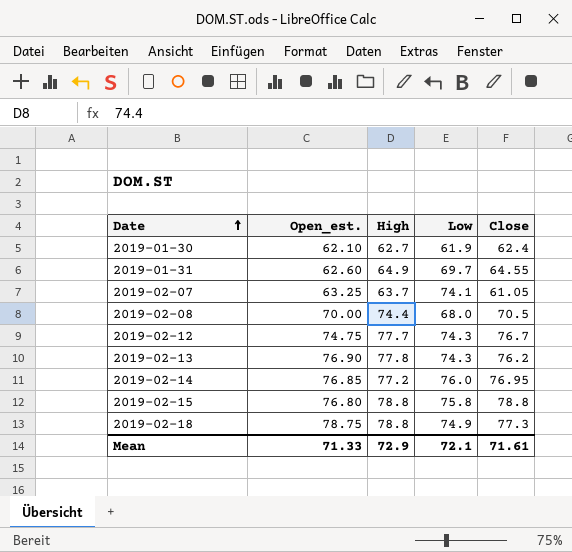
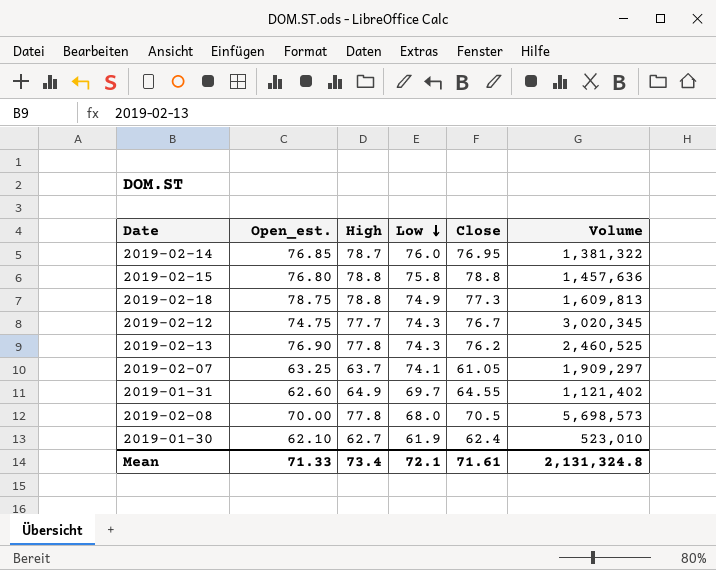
row order: Date ascending -> Low descending
column Volume | position: none -> 6
2019-02-14 | High: 77.2 -> 78.7
2019-02-08 | High: 74.4 -> 77.8
Mean | High: 72.9 -> 73.4

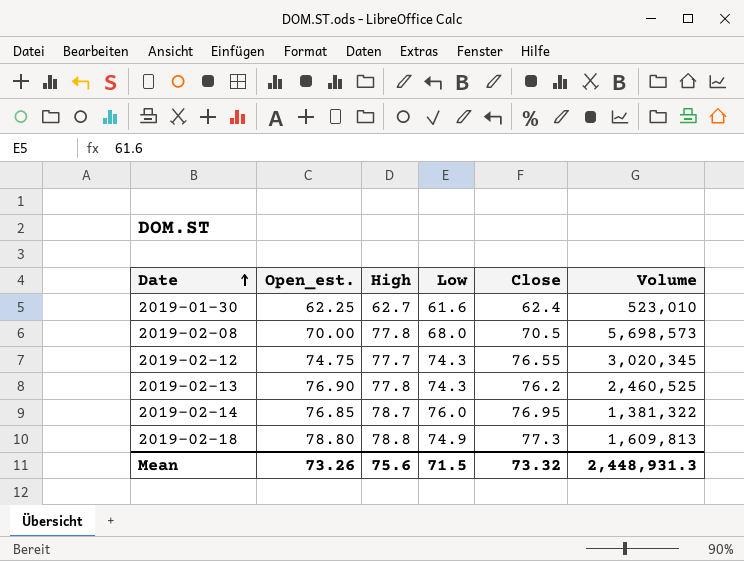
row order: Low descending -> Date ascending
row 2019-02-15: 76.80 | 78.8 | 75.8 | 78.8 | 1,457,636 -> none
row 2019-02-07: 63.25 | 63.7 | 74.1 | 61.05 | 1,909,297 -> none
row 2019-01-31: 62.60 | 64.9 | 69.7 | 64.55 | 1,121,402 -> none
2019-01-30 | Open_est.: 62.10 -> 62.25
2019-01-30 | Low: 61.9 -> 61.6
2019-02-12 | Close: 76.7 -> 76.55
2019-02-18 | Open_est.: 78.75 -> 78.80
Mean | Open_est.: 71.33 -> 73.26
Mean | High: 73.4 -> 75.6
Mean | Low: 72.1 -> 71.5
Mean | Close: 71.61 -> 73.32
Mean | Volume: 2,131,324.8 -> 2,448,931.3

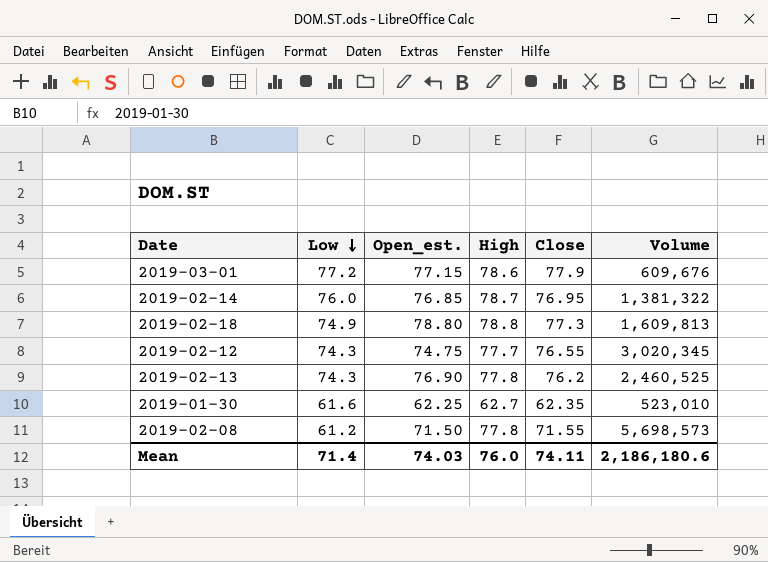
row order: Date ascending -> Low descending
column Low | position: 4 -> 2
row 2019-03-01: none -> 77.2 | 77.15 | 78.6 | 77.9 | 609,676
2019-01-30 | Close: 62.4 -> 62.35
2019-02-08 | Low: 68.0 -> 61.2
2019-02-08 | Open_est.: 70.00 -> 71.50
2019-02-08 | Close: 70.5 -> 71.55
Mean | Low: 71.5 -> 71.4
Mean | Open_est.: 73.26 -> 74.03
Mean | High: 75.6 -> 76.0
Mean | Close: 73.32 -> 74.11
Mean | Volume: 2,448,931.3 -> 2,186,180.6

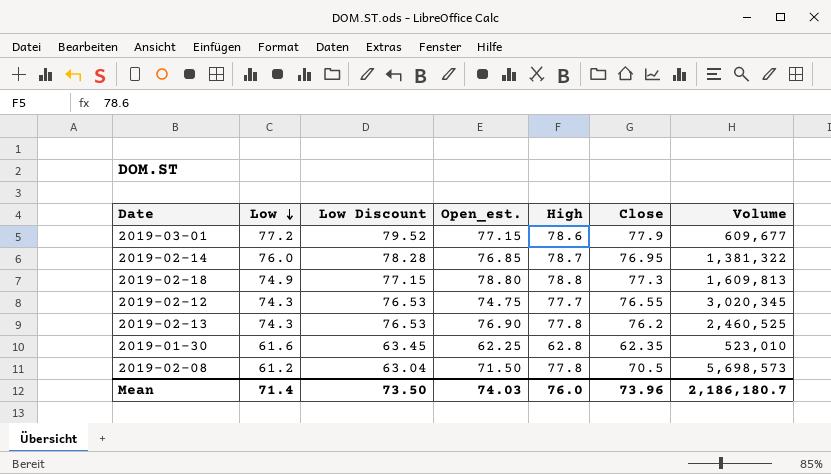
column Low Discount | formula: none -> [Low] * 1.03
2019-03-01 | Volume: 609,676 -> 609,677
2019-01-30 | High: 62.7 -> 62.8
2019-02-08 | Close: 71.55 -> 70.5
Mean | Close: 74.11 -> 73.96
Mean | Volume: 2,186,180.6 -> 2,186,180.7

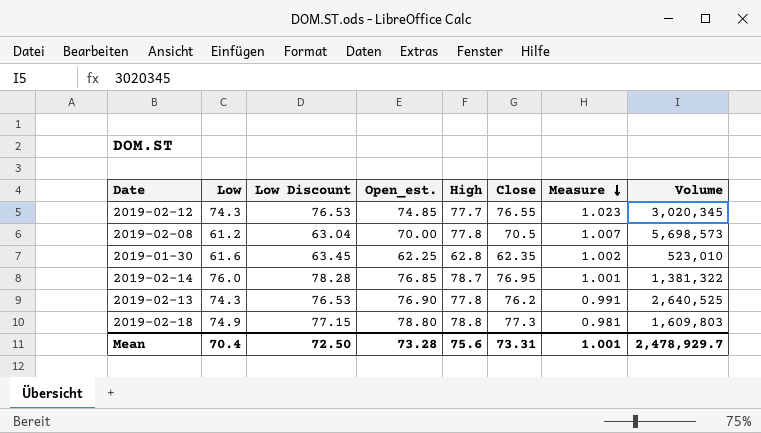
row order: Low descending -> Measure descending
column Measure | formula: none -> [Close] / [Open_est.]
row 2019-03-01: 77.2 | 79.52 | 77.15 | 78.6 | 77.9 | 609,677 -> none
2019-02-12 | Open_est.: 74.75 -> 74.85
2019-02-08 | Open_est.: 71.50 -> 70.00
2019-02-13 | Volume: 2,460,525 -> 2,640,525
2019-02-18 | Volume: 1,609,813 -> 1,609,803
Mean | Low: 71.4 -> 70.4
Mean | Low Discount: 73.50 -> 72.50
Mean | Open_est.: 74.03 -> 73.28
Mean | High: 76.0 -> 75.6
Mean | Close: 73.96 -> 73.31
Mean | Volume: 2,186,180.7 -> 2,478,929.7

